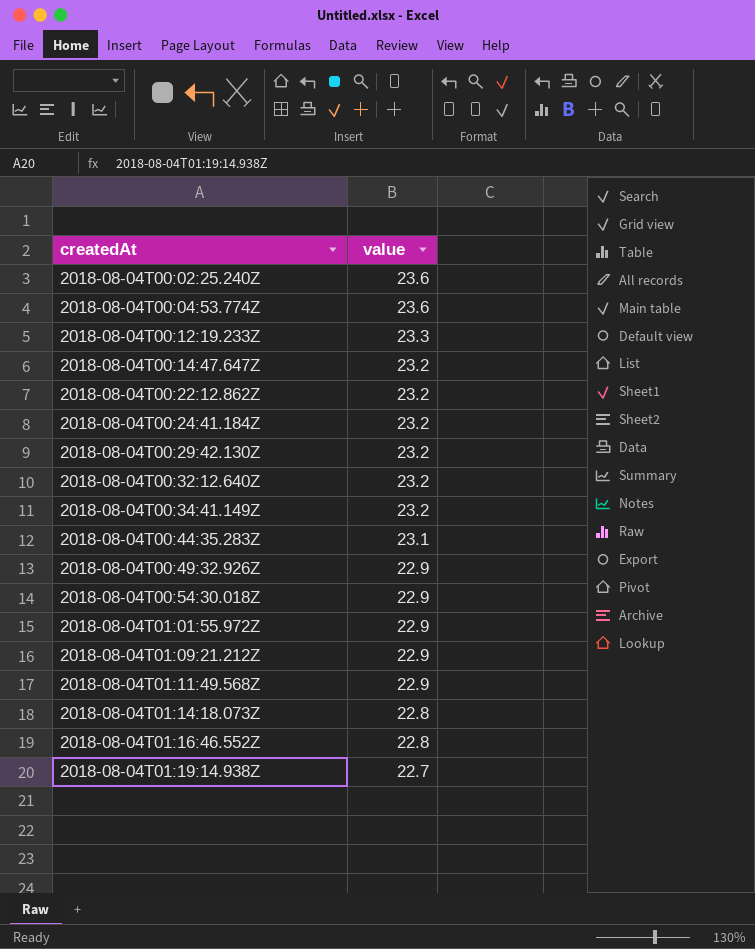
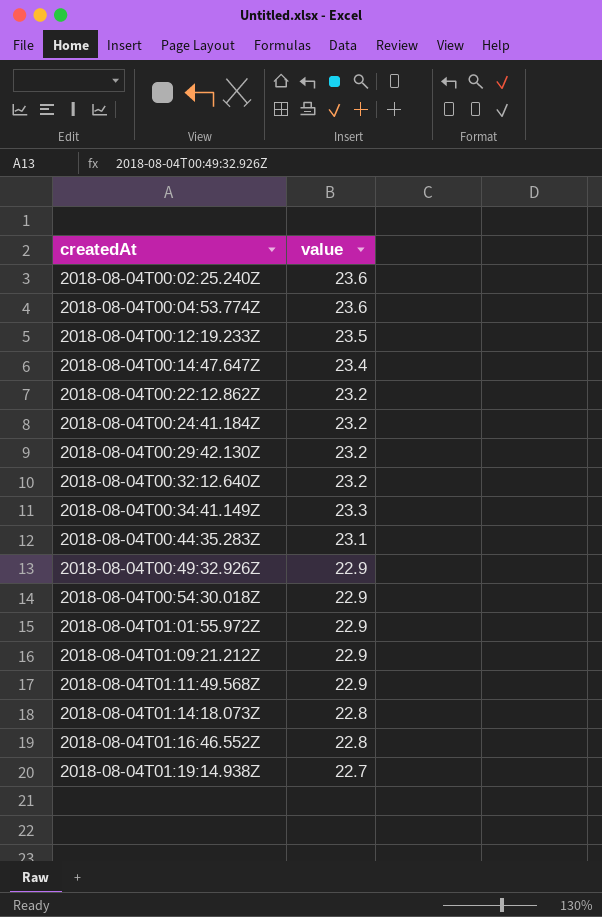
2018-08-04T00:12:19.233Z | value: 23.3 -> 23.5
2018-08-04T00:14:47.647Z | value: 23.2 -> 23.4
2018-08-04T00:34:41.149Z | value: 23.2 -> 23.3

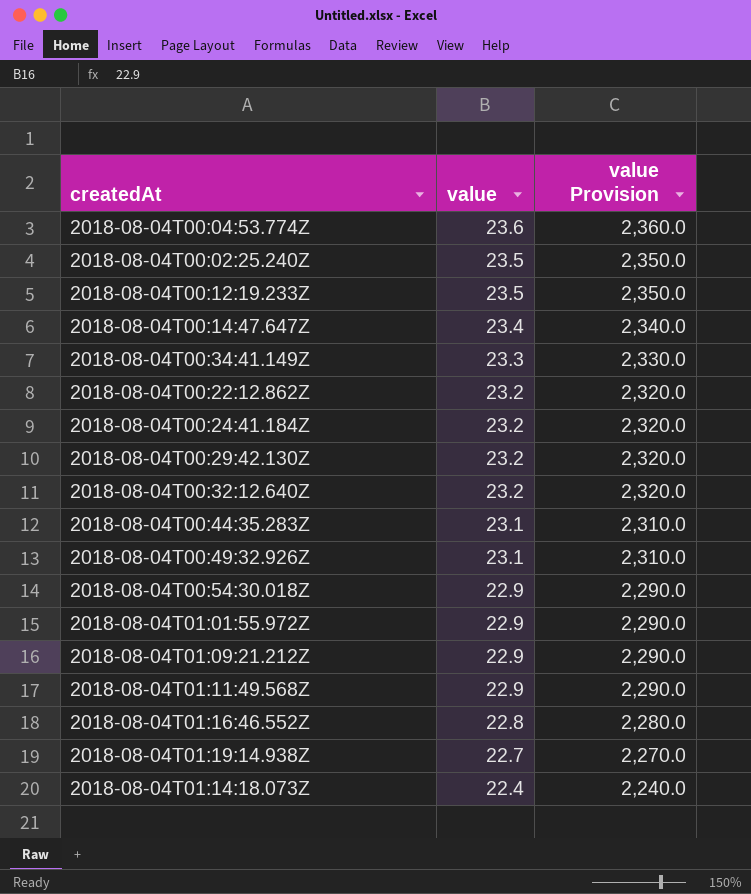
row order: createdAt ascending -> value descending
column value Provision | formula: none -> [value] * 100
2018-08-04T00:02:25.240Z | value: 23.6 -> 23.5
2018-08-04T00:49:32.926Z | value: 22.9 -> 23.1
2018-08-04T01:14:18.073Z | value: 22.8 -> 22.4

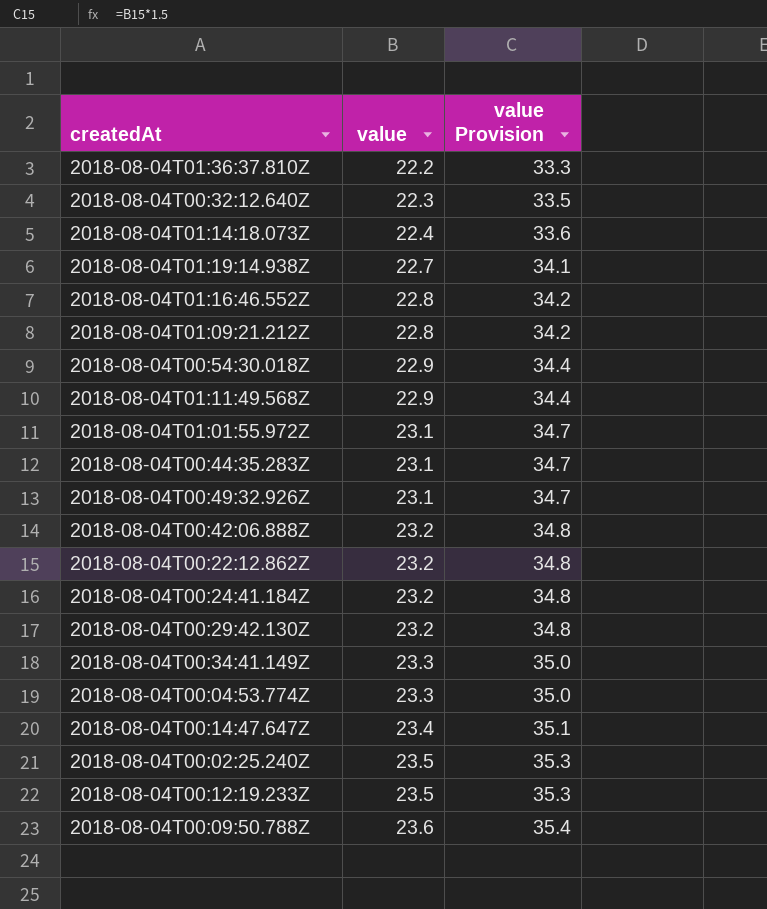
row order: value descending -> value ascending
column value Provision | formula: [value] * 100 -> [value] * 1.5
row 2018-08-04T01:36:37.810Z: none -> 22.2 | 33.3
2018-08-04T00:32:12.640Z | value: 23.2 -> 22.3
2018-08-04T01:09:21.212Z | value: 22.9 -> 22.8
2018-08-04T01:01:55.972Z | value: 22.9 -> 23.1
row 2018-08-04T00:42:06.888Z: none -> 23.2 | 34.8
2018-08-04T00:04:53.774Z | value: 23.6 -> 23.3
row 2018-08-04T00:09:50.788Z: none -> 23.6 | 35.4

